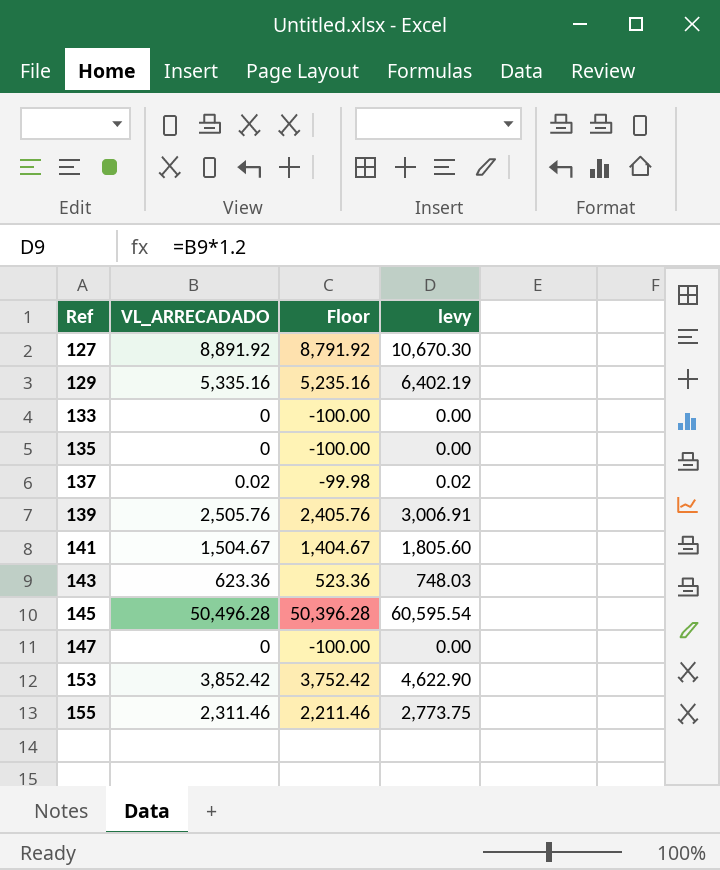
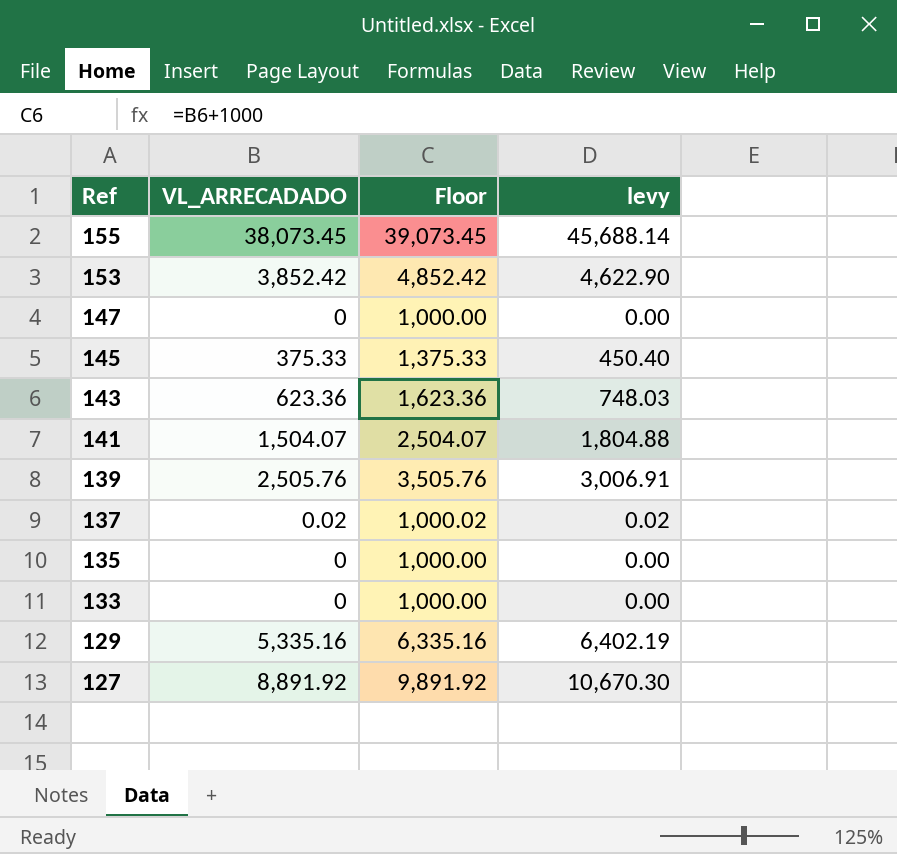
row order: Ref ascending -> Ref descending
column Floor | formula: [VL_ARRECADADO] - 100 -> [VL_ARRECADADO] + 1000
155 | VL_ARRECADADO: 2,311.46 -> 38,073.45
155 | levy: 2,773.75 -> 45,688.14
145 | VL_ARRECADADO: 50,496.28 -> 375.33
145 | levy: 60,595.54 -> 450.40
141 | VL_ARRECADADO: 1,504.67 -> 1,504.07
141 | levy: 1,805.60 -> 1,804.88

